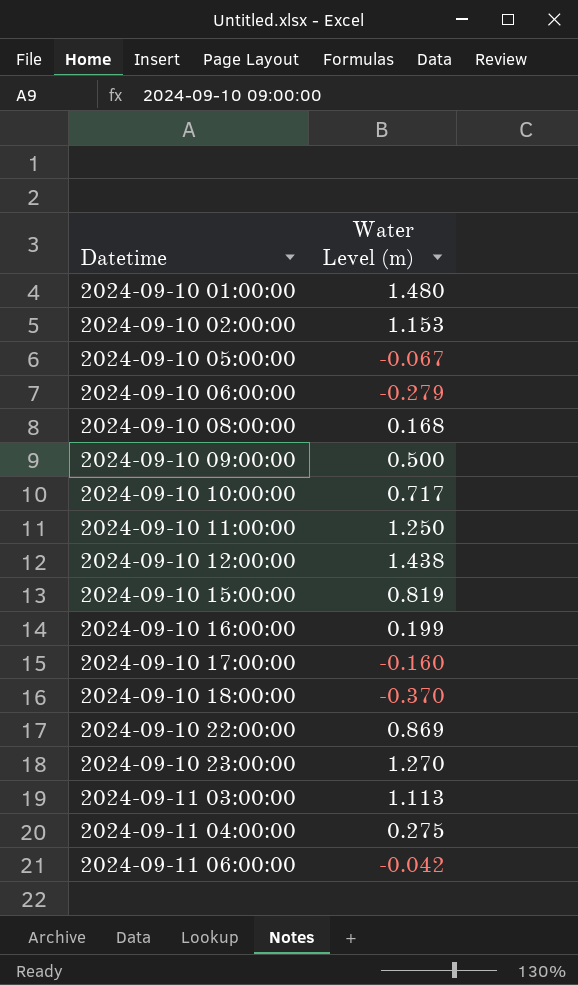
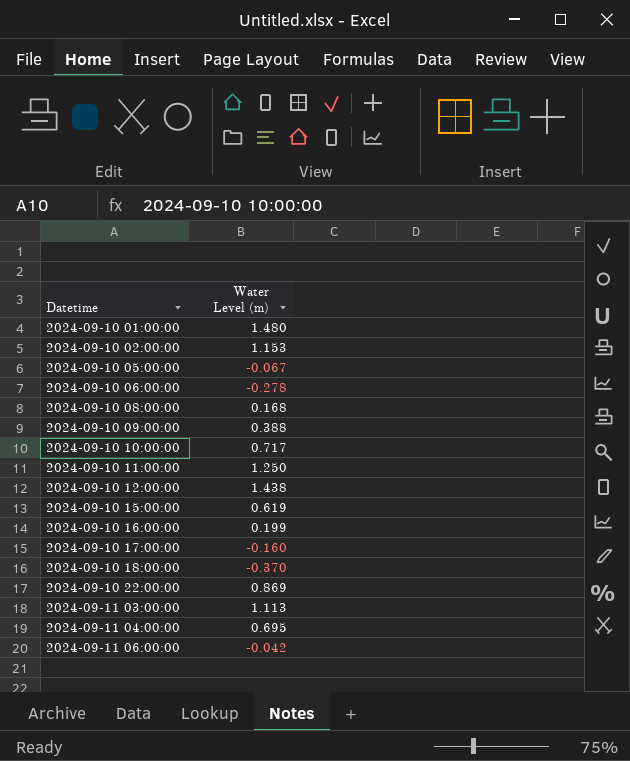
row 2024-09-10 23:00:00: 1.270 -> none
2024-09-10 06:00:00 | Water Level (m): -0.279 -> -0.278
2024-09-10 09:00:00 | Water Level (m): 0.500 -> 0.388
2024-09-10 15:00:00 | Water Level (m): 0.819 -> 0.619
2024-09-11 04:00:00 | Water Level (m): 0.275 -> 0.695

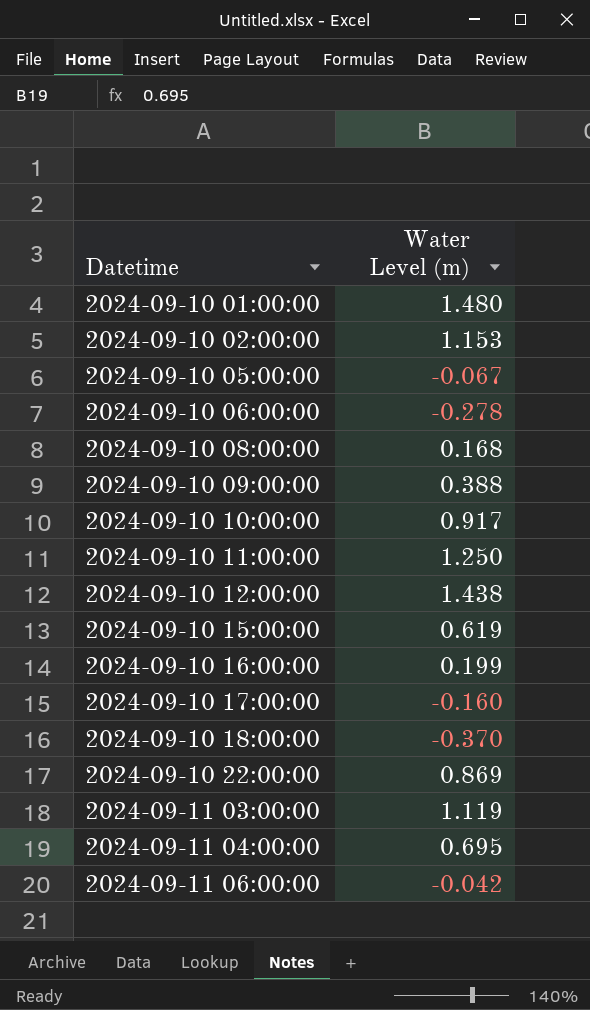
2024-09-10 10:00:00 | Water Level (m): 0.717 -> 0.917
2024-09-11 03:00:00 | Water Level (m): 1.113 -> 1.119

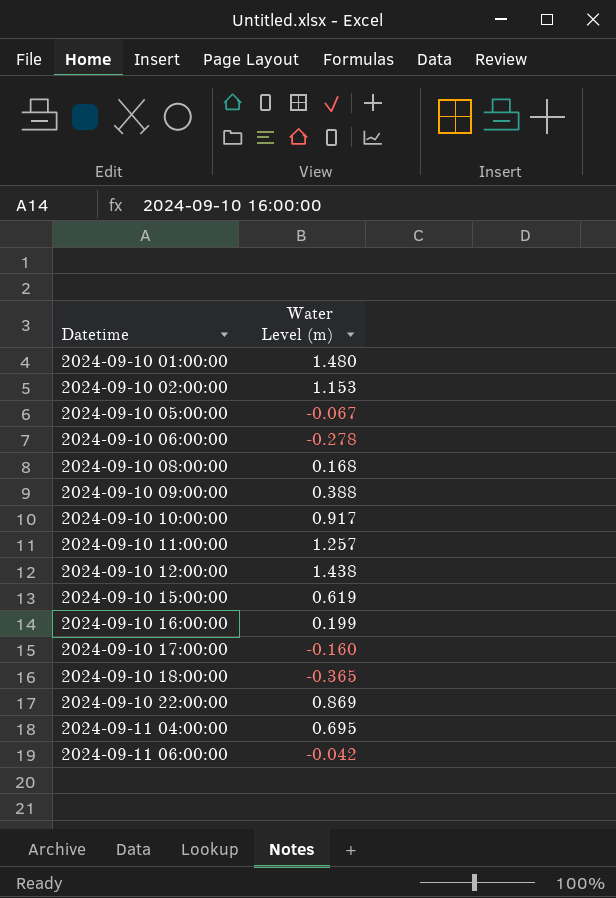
row 2024-09-11 03:00:00: 1.119 -> none
2024-09-10 11:00:00 | Water Level (m): 1.250 -> 1.257
2024-09-10 18:00:00 | Water Level (m): -0.370 -> -0.365

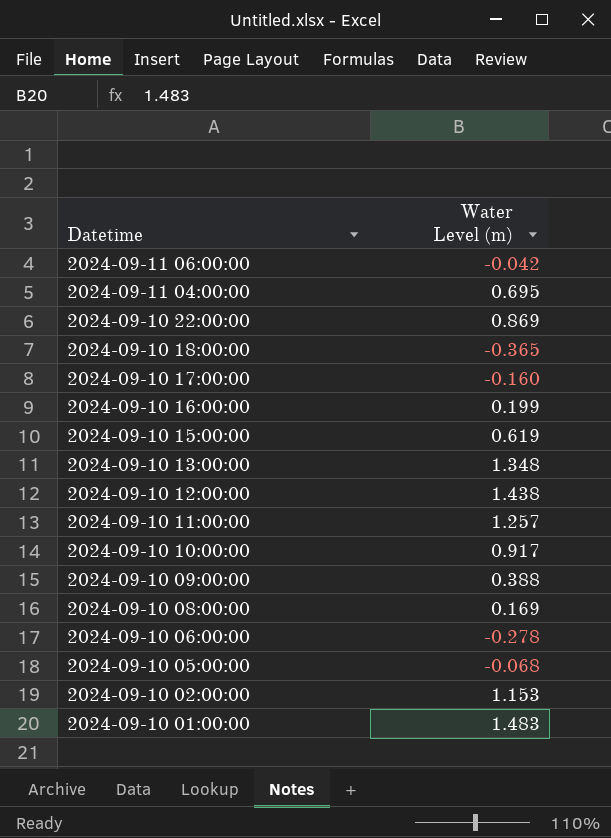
row order: Datetime ascending -> Datetime descending
row 2024-09-10 13:00:00: none -> 1.348
2024-09-10 08:00:00 | Water Level (m): 0.168 -> 0.169
2024-09-10 05:00:00 | Water Level (m): -0.067 -> -0.068
2024-09-10 01:00:00 | Water Level (m): 1.480 -> 1.483

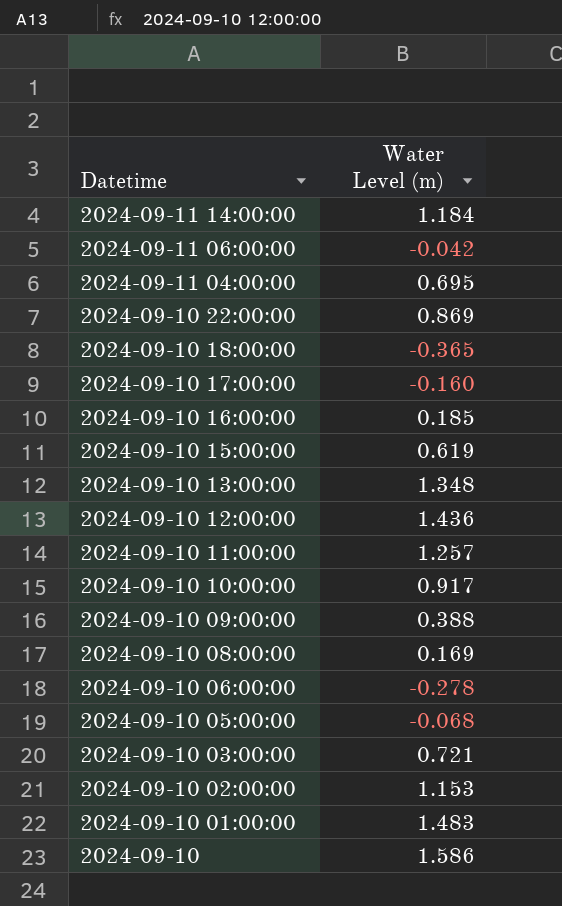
row 2024-09-11 14:00:00: none -> 1.184
2024-09-10 16:00:00 | Water Level (m): 0.199 -> 0.185
2024-09-10 12:00:00 | Water Level (m): 1.438 -> 1.436
row 2024-09-10 03:00:00: none -> 0.721
row 2024-09-10: none -> 1.586

